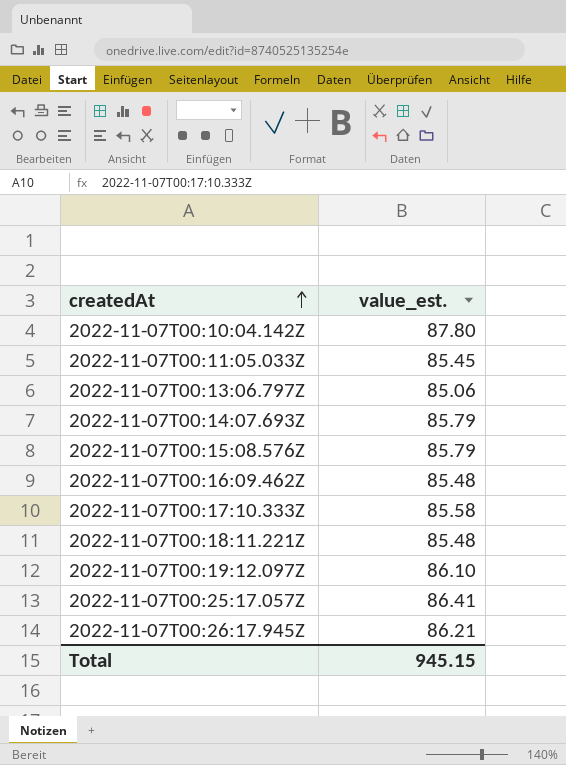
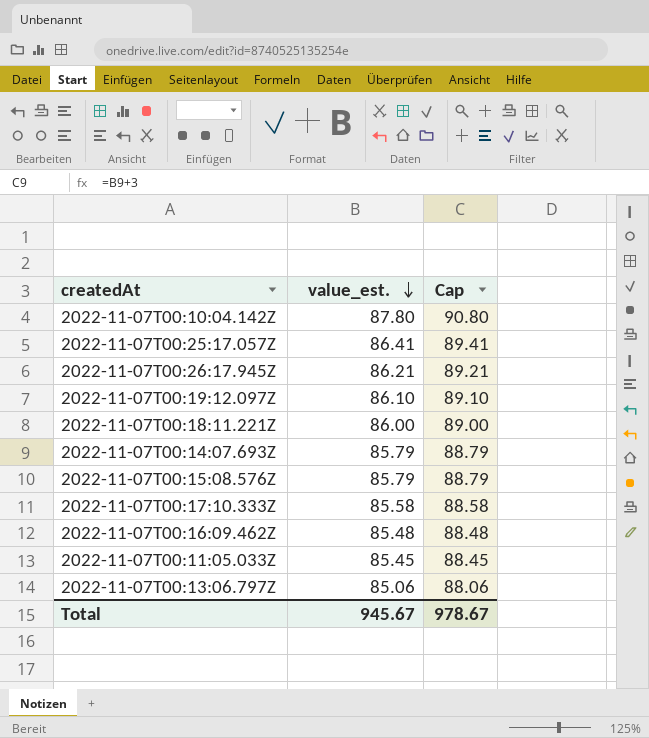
row order: createdAt ascending -> value_est. descending
column Cap | formula: none -> [value_est.] + 3
2022-11-07T00:18:11.221Z | value_est.: 85.48 -> 86.00
Total | value_est.: 945.15 -> 945.67

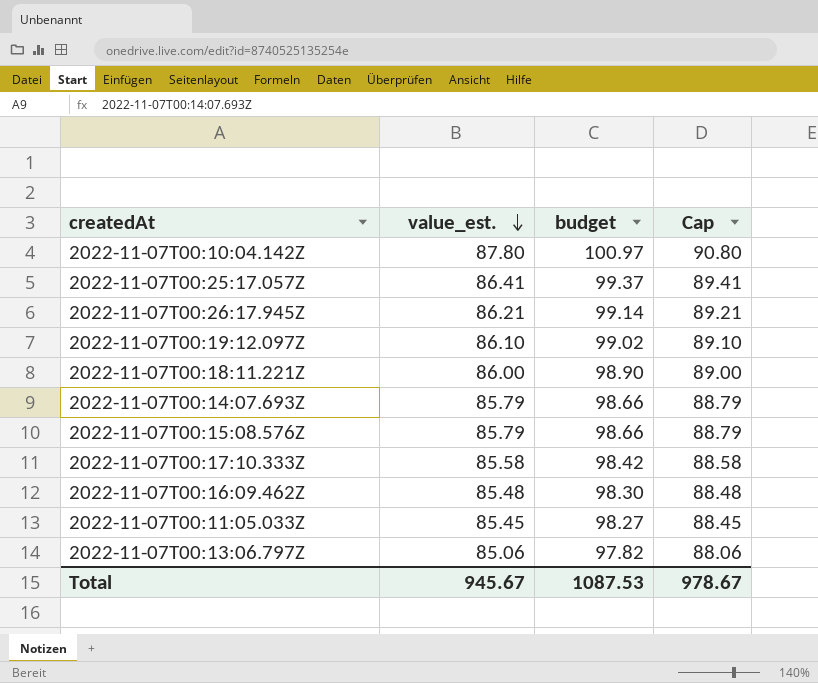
column budget | formula: none -> [value_est.] * 1.15

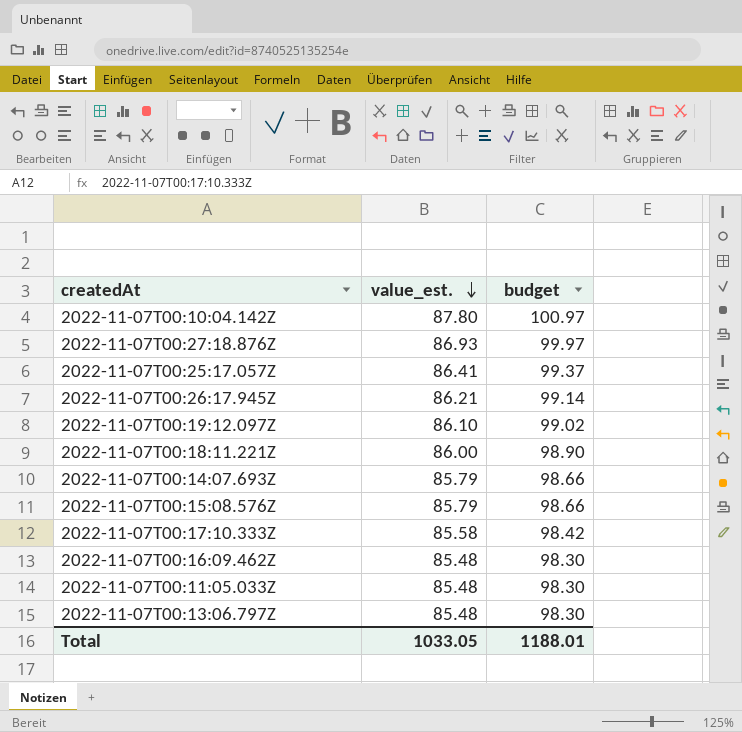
column Cap | formula: [value_est.] + 3 -> none
row 2022-11-07T00:27:18.876Z: none -> 86.93 | 99.97
2022-11-07T00:11:05.033Z | value_est.: 85.45 -> 85.48
2022-11-07T00:11:05.033Z | budget: 98.27 -> 98.30
2022-11-07T00:13:06.797Z | value_est.: 85.06 -> 85.48
2022-11-07T00:13:06.797Z | budget: 97.82 -> 98.30
Total | value_est.: 945.67 -> 1033.05
Total | budget: 1087.53 -> 1188.01

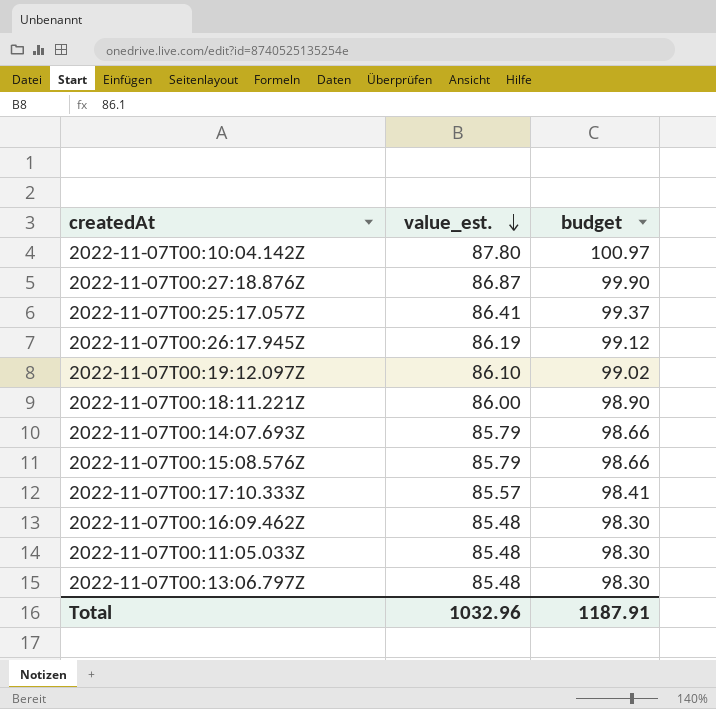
2022-11-07T00:27:18.876Z | value_est.: 86.93 -> 86.87
2022-11-07T00:27:18.876Z | budget: 99.97 -> 99.90
2022-11-07T00:26:17.945Z | value_est.: 86.21 -> 86.19
2022-11-07T00:26:17.945Z | budget: 99.14 -> 99.12
2022-11-07T00:17:10.333Z | value_est.: 85.58 -> 85.57
2022-11-07T00:17:10.333Z | budget: 98.42 -> 98.41
Total | value_est.: 1033.05 -> 1032.96
Total | budget: 1188.01 -> 1187.91

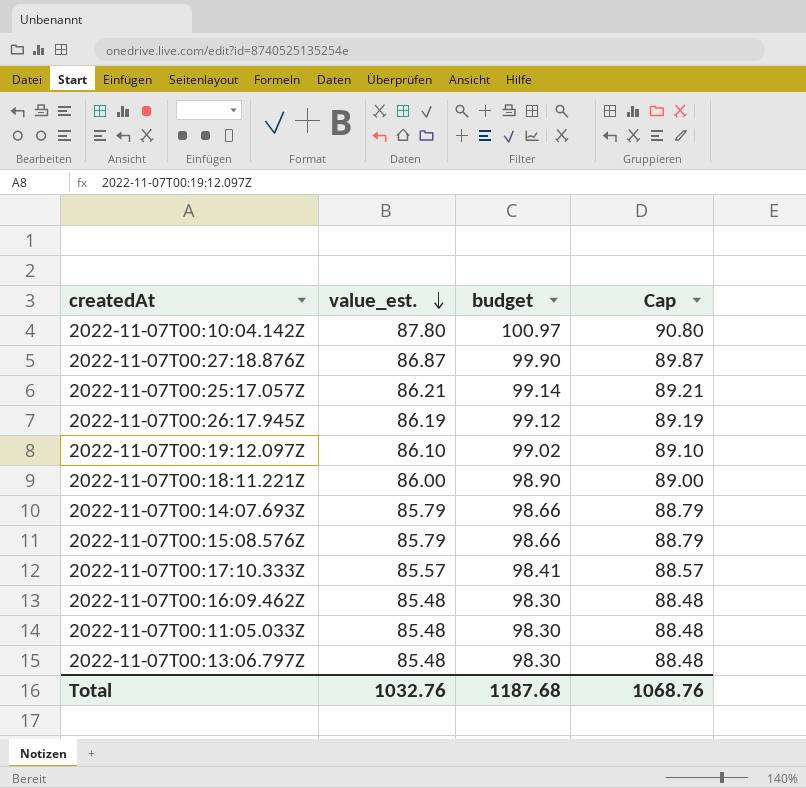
column Cap | formula: none -> [value_est.] + 3
2022-11-07T00:25:17.057Z | value_est.: 86.41 -> 86.21
2022-11-07T00:25:17.057Z | budget: 99.37 -> 99.14
Total | value_est.: 1032.96 -> 1032.76
Total | budget: 1187.91 -> 1187.68

